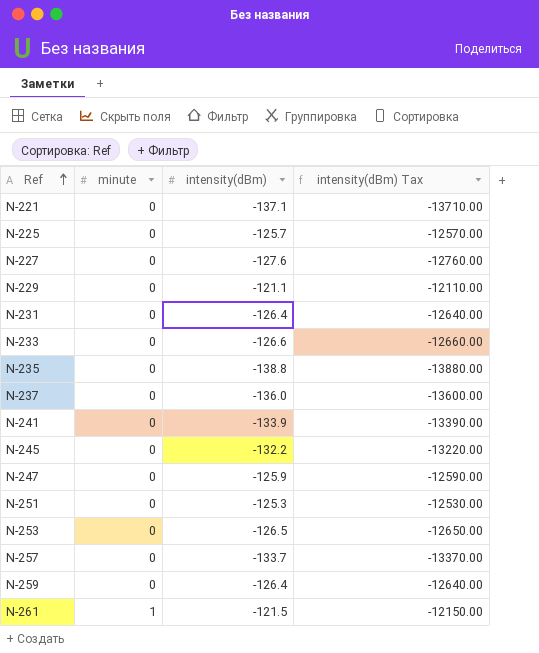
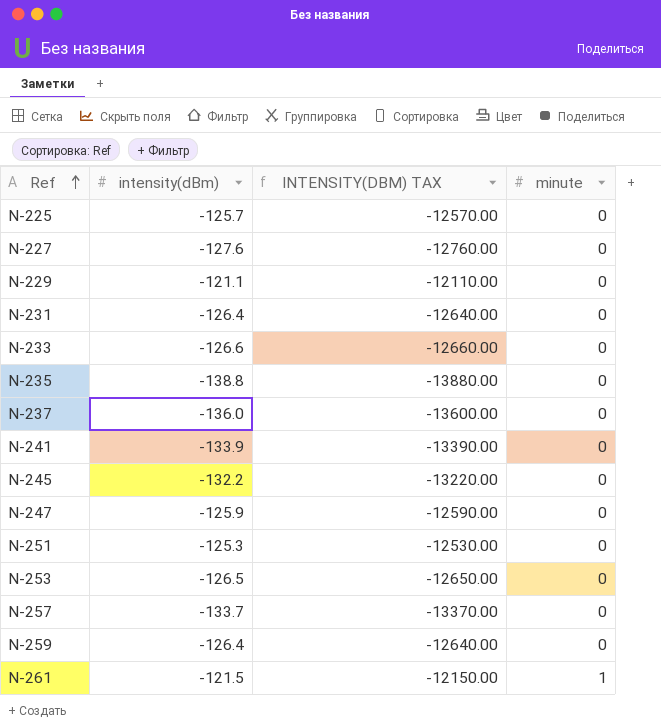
column name: intensity(dBm) Tax -> INTENSITY(DBM) TAX
column minute | position: 2 -> 4
row N-221: 0 | -137.1 | -13710.00 -> none

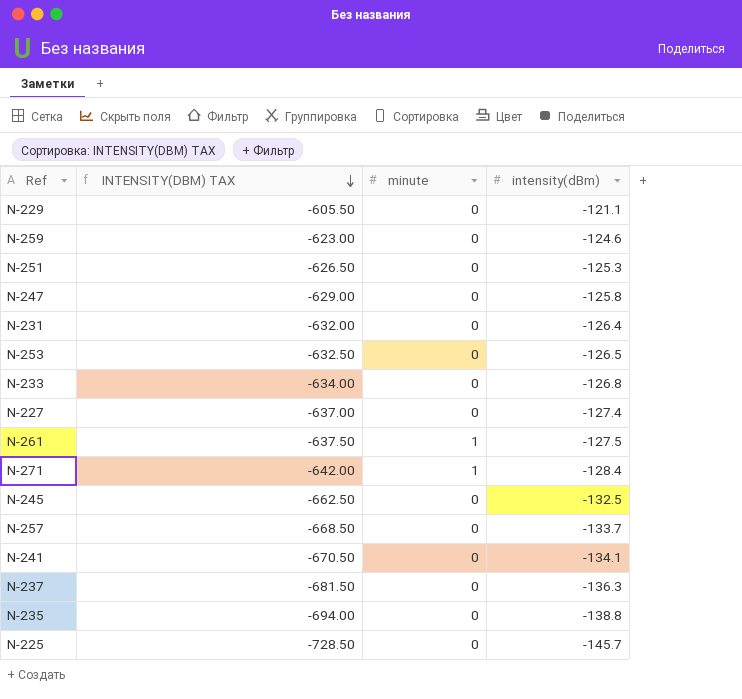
row order: Ref ascending -> INTENSITY(DBM) TAX descending
column INTENSITY(DBM) TAX | formula: [intensity(dBm)] * 100 -> [intensity(dBm)] * 5
column intensity(dBm) | position: 2 -> 4
N-259 | intensity(dBm): -126.4 -> -124.6
N-247 | intensity(dBm): -125.9 -> -125.8
N-233 | intensity(dBm): -126.6 -> -126.8
N-227 | intensity(dBm): -127.6 -> -127.4
N-261 | intensity(dBm): -121.5 -> -127.5
row N-271: none -> -642.00 | 1 | -128.4
N-245 | intensity(dBm): -132.2 -> -132.5
N-241 | intensity(dBm): -133.9 -> -134.1
N-237 | intensity(dBm): -136.0 -> -136.3
N-225 | intensity(dBm): -125.7 -> -145.7

